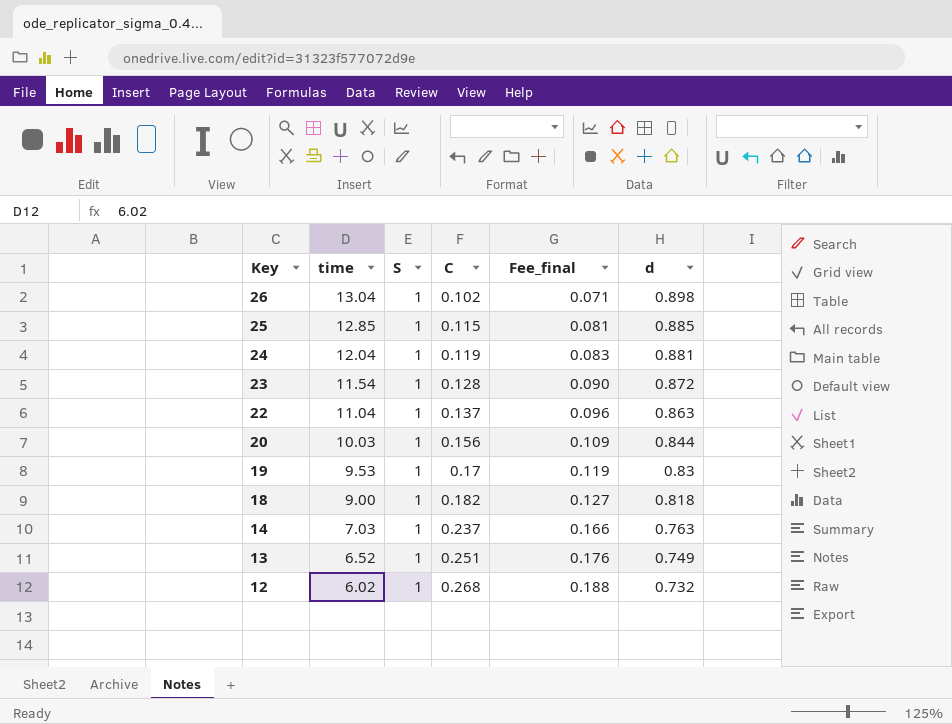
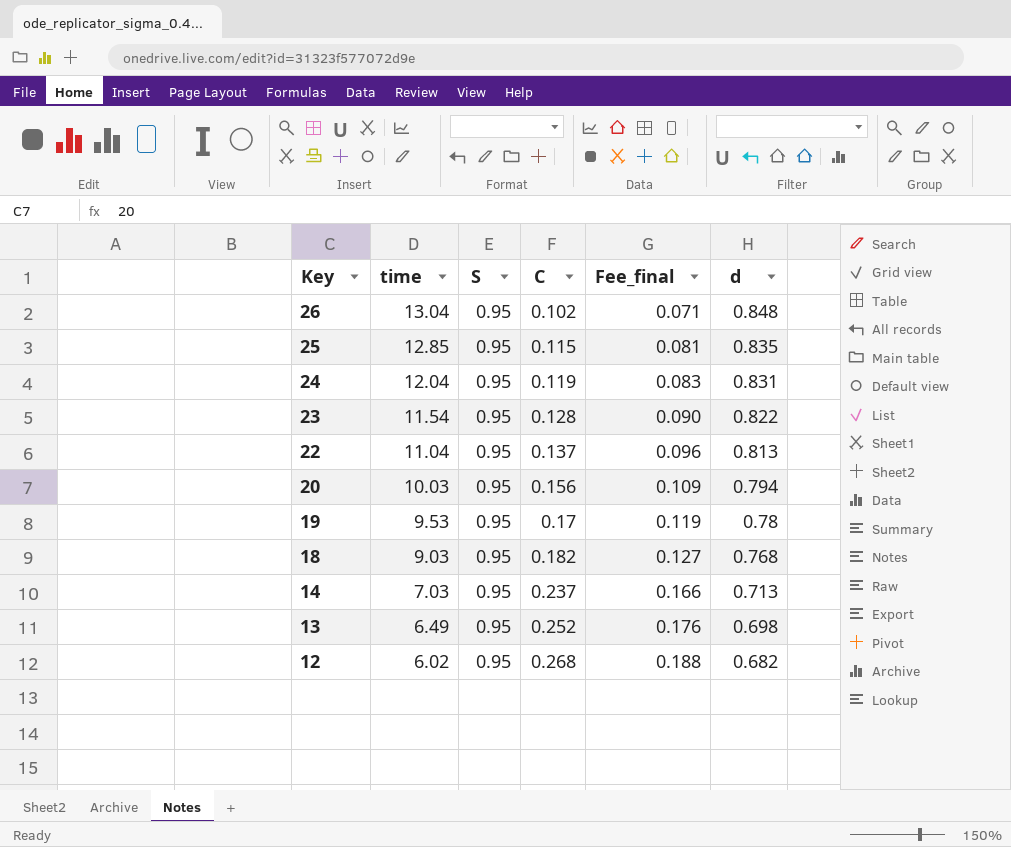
26 | S: 1 -> 0.95
26 | d: 0.898 -> 0.848
25 | S: 1 -> 0.95
25 | d: 0.885 -> 0.835
24 | S: 1 -> 0.95
24 | d: 0.881 -> 0.831
23 | S: 1 -> 0.95
23 | d: 0.872 -> 0.822
22 | S: 1 -> 0.95
22 | d: 0.863 -> 0.813
20 | S: 1 -> 0.95
20 | d: 0.844 -> 0.794
19 | S: 1 -> 0.95
19 | d: 0.83 -> 0.78
18 | time: 9.00 -> 9.03
18 | S: 1 -> 0.95
18 | d: 0.818 -> 0.768
14 | S: 1 -> 0.95
14 | d: 0.763 -> 0.713
13 | time: 6.52 -> 6.49
13 | S: 1 -> 0.95
13 | C: 0.251 -> 0.252
13 | d: 0.749 -> 0.698
12 | S: 1 -> 0.95
12 | d: 0.732 -> 0.682

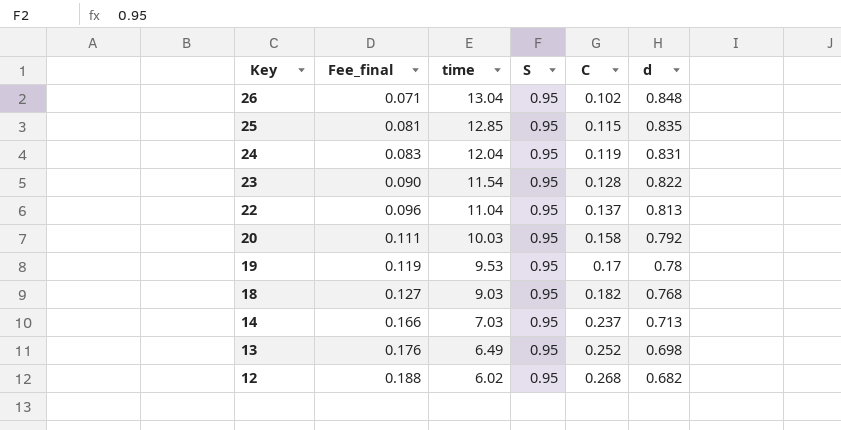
column Fee_final | position: 5 -> 2
20 | Fee_final: 0.109 -> 0.111
20 | C: 0.156 -> 0.158
20 | d: 0.794 -> 0.792

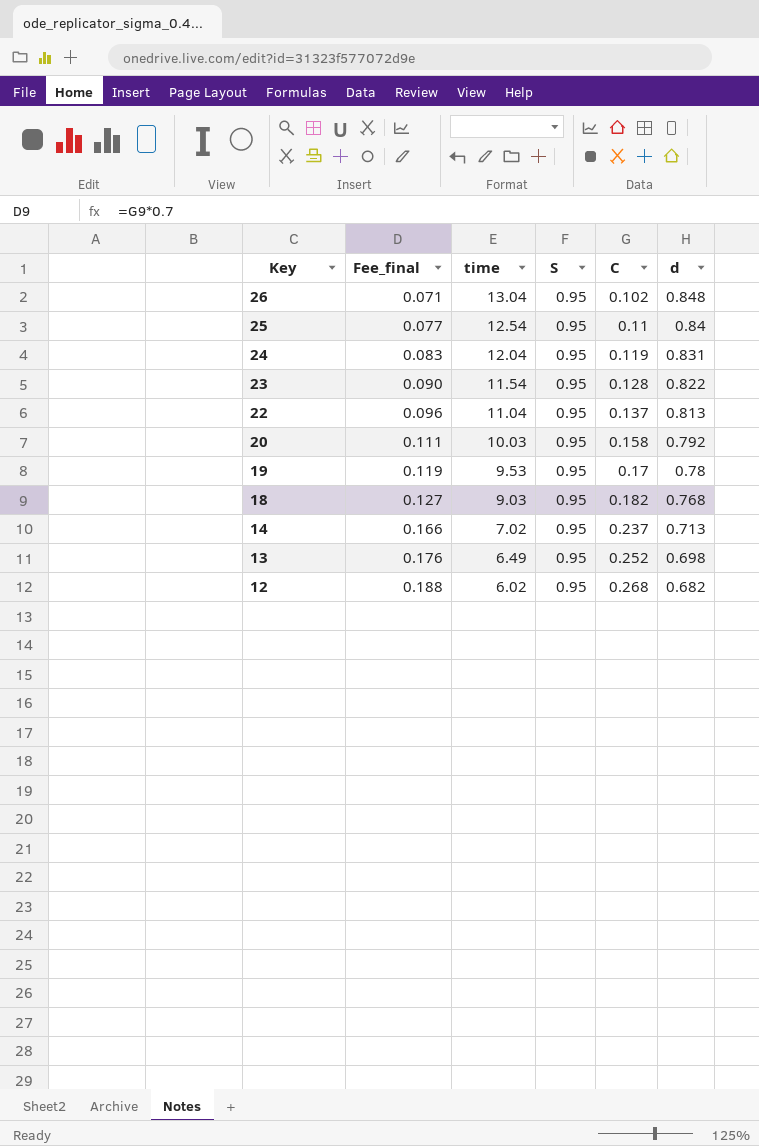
25 | Fee_final: 0.081 -> 0.077
25 | time: 12.85 -> 12.54
25 | C: 0.115 -> 0.11
25 | d: 0.835 -> 0.84
14 | time: 7.03 -> 7.02

